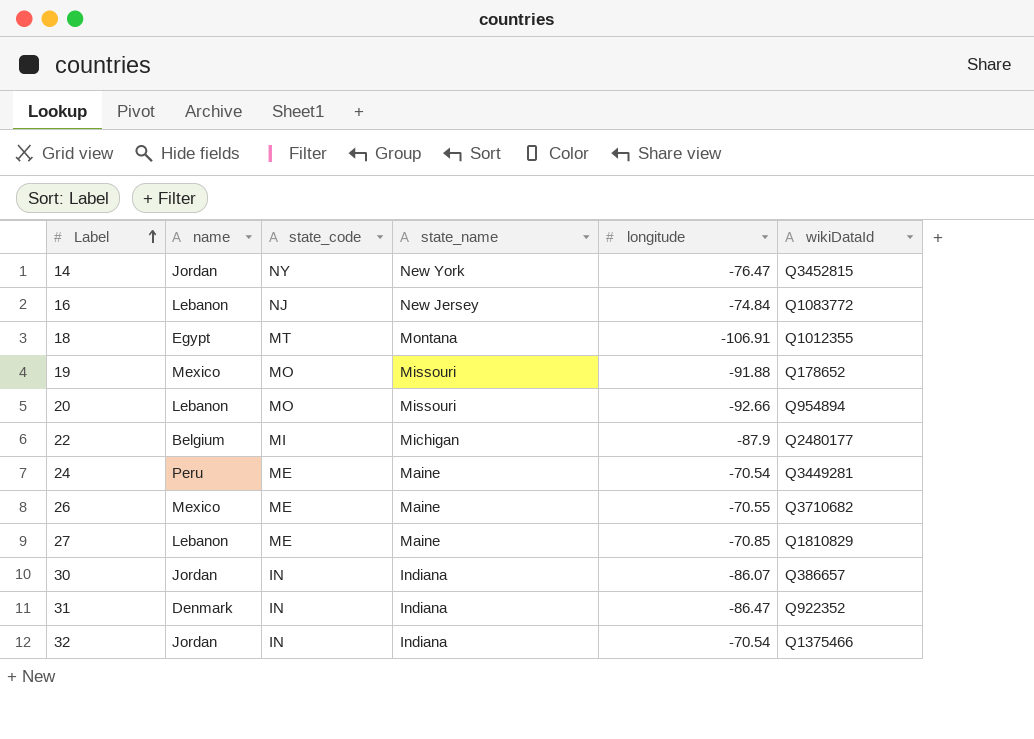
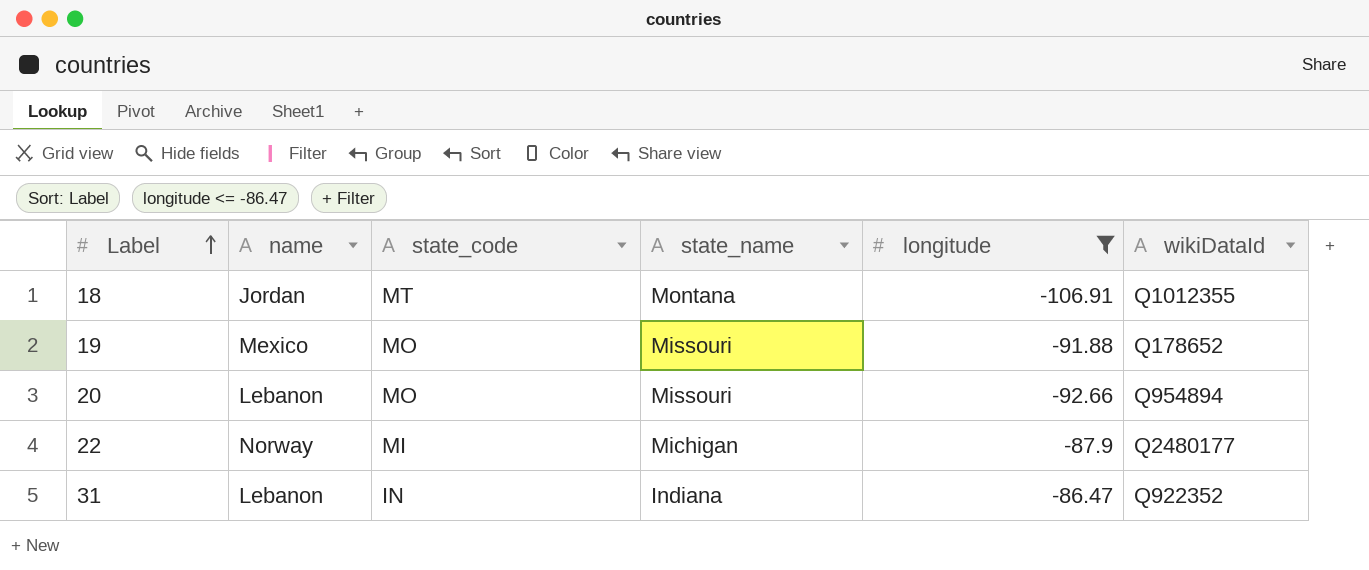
filter: none -> longitude <= -86.47
18 | name: Egypt -> Jordan
22 | name: Belgium -> Norway
31 | name: Denmark -> Lebanon

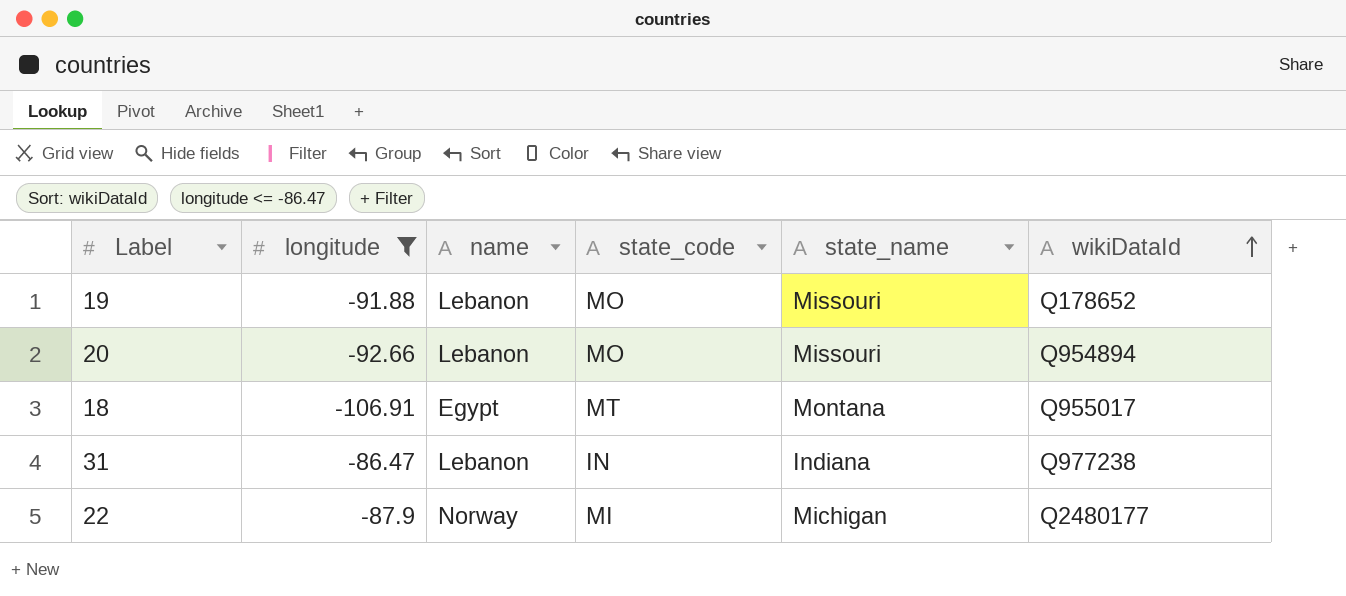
row order: Label ascending -> wikiDataId ascending
column longitude | position: 5 -> 2
19 | name: Mexico -> Lebanon
18 | name: Jordan -> Egypt
18 | wikiDataId: Q1012355 -> Q955017
31 | wikiDataId: Q922352 -> Q977238

